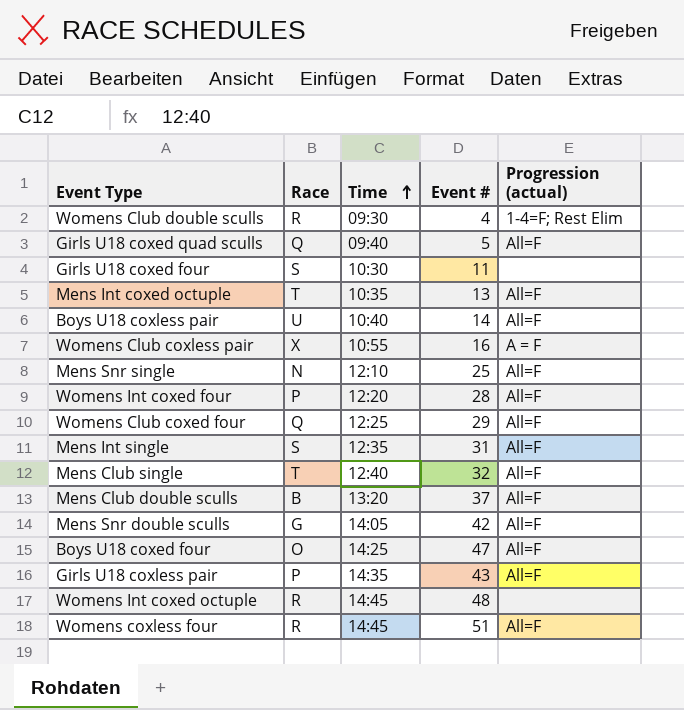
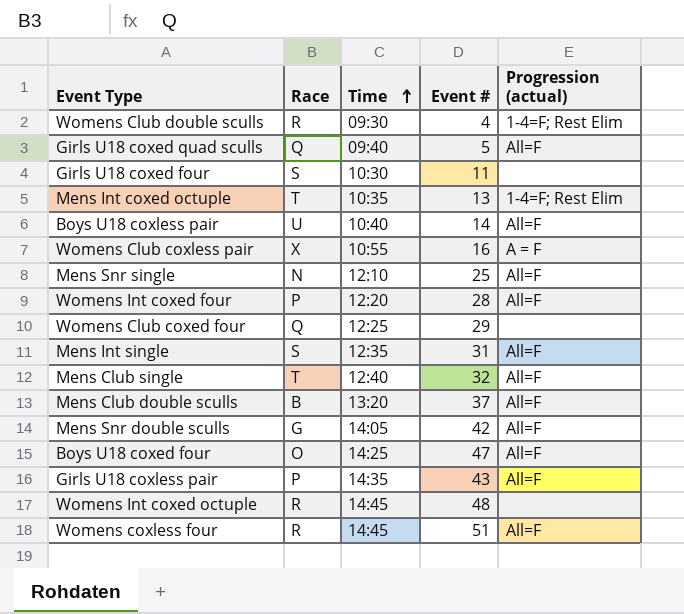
Mens Int coxed octuple | Progression (actual): All=F -> 1-4=F; Rest Elim
Womens Club coxed four | Progression (actual): All=F -> none

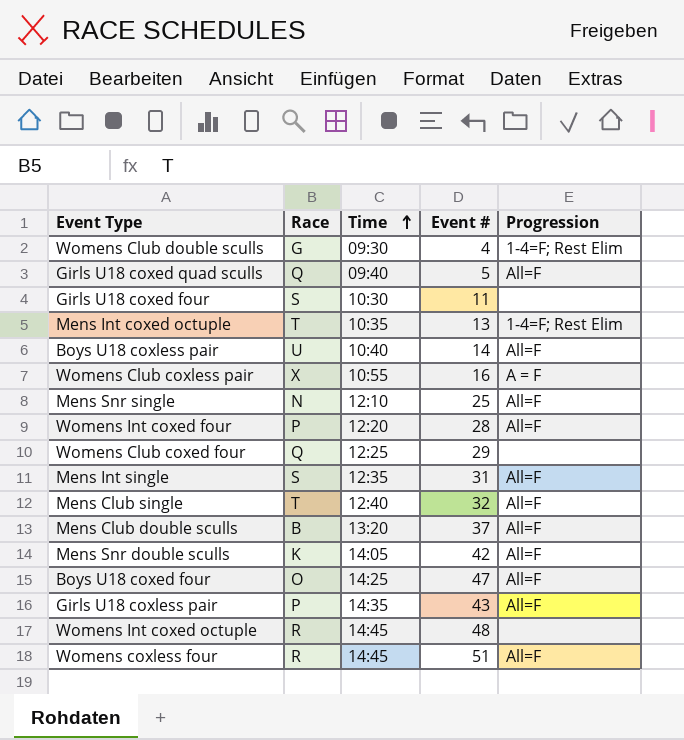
column name: Progression (actual) -> Progression
Womens Club double sculls | Race: R -> G
Mens Snr double sculls | Race: G -> K

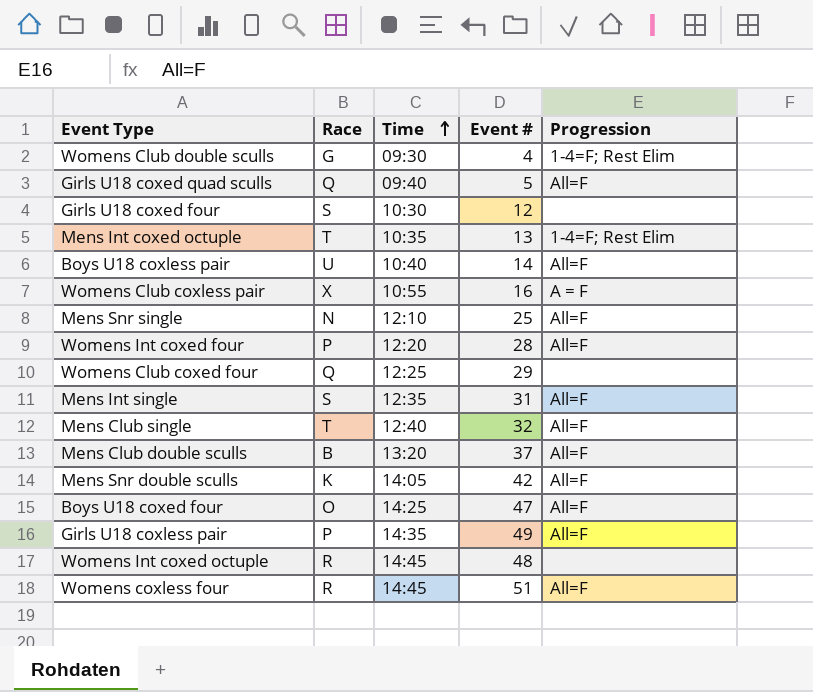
Girls U18 coxed four | Event #: 11 -> 12
Girls U18 coxless pair | Event #: 43 -> 49

